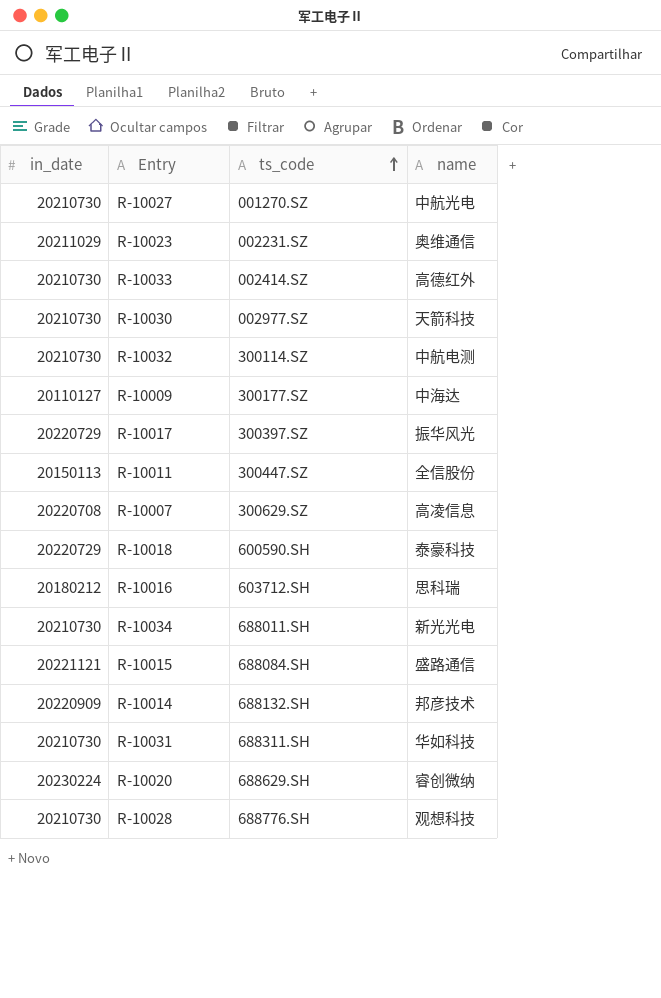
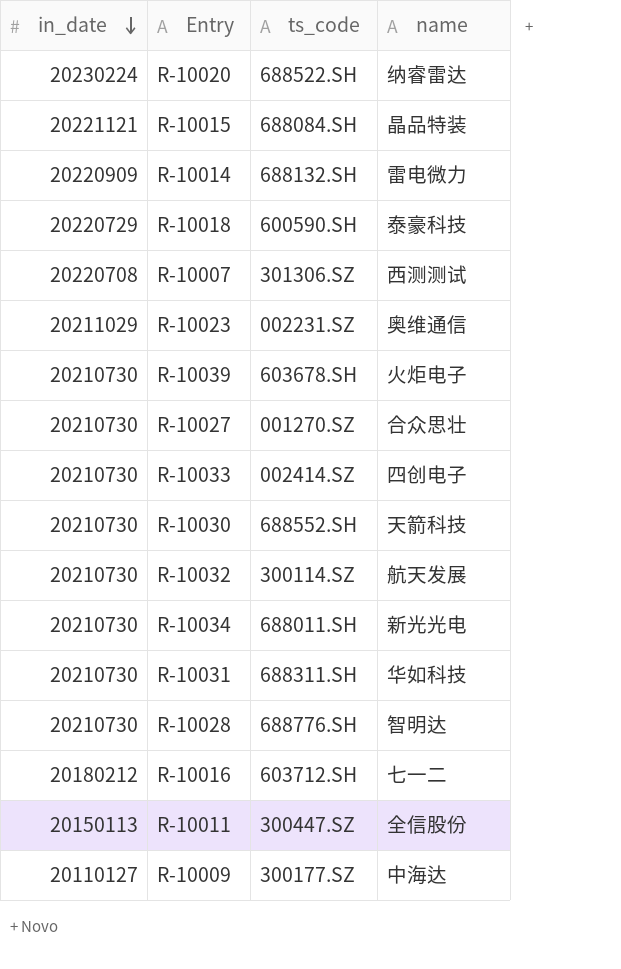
row order: ts_code ascending -> in_date descending
row R-10017: 20220729 | 300397.SZ | 振华风光 -> none
R-10020 | ts_code: 688629.SH -> 688522.SH
R-10020 | name: 睿创微纳 -> 纳睿雷达
R-10015 | name: 盛路通信 -> 晶品特装
R-10014 | name: 邦彦技术 -> 雷电微力
R-10007 | ts_code: 300629.SZ -> 301306.SZ
R-10007 | name: 高凌信息 -> 西测测试
row R-10039: none -> 20210730 | 603678.SH | 火炬电子
R-10027 | name: 中航光电 -> 合众思壮
R-10033 | name: 高德红外 -> 四创电子
R-10030 | ts_code: 002977.SZ -> 688552.SH
R-10032 | name: 中航电测 -> 航天发展
R-10028 | name: 观想科技 -> 智明达
R-10016 | name: 思科瑞 -> 七一二

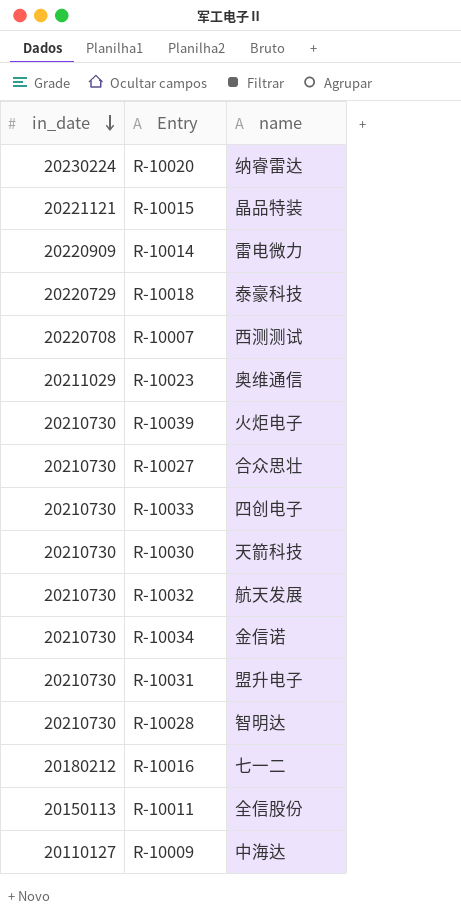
column ts_code | position: 3 -> none
R-10034 | name: 新光光电 -> 金信诺
R-10031 | name: 华如科技 -> 盟升电子

